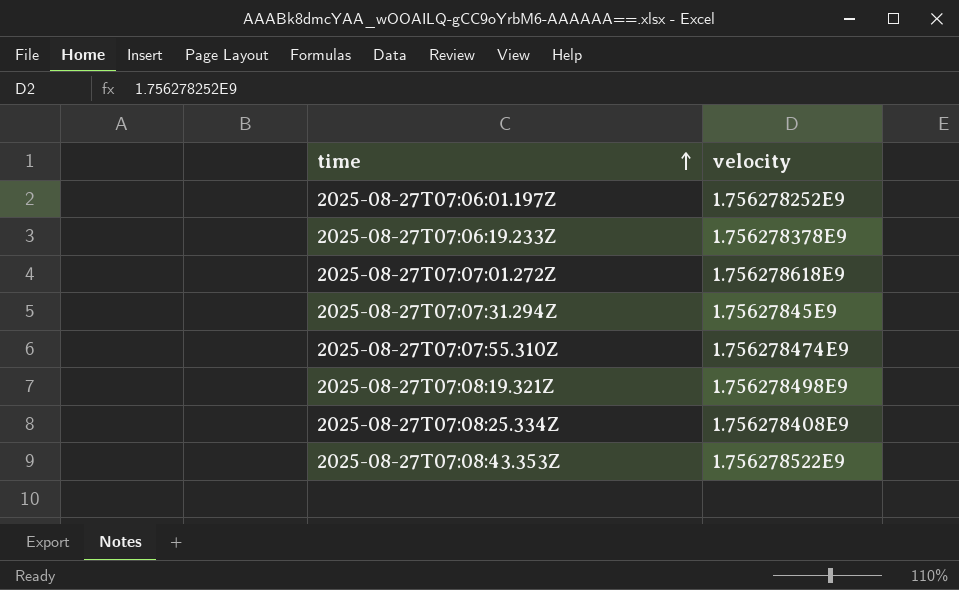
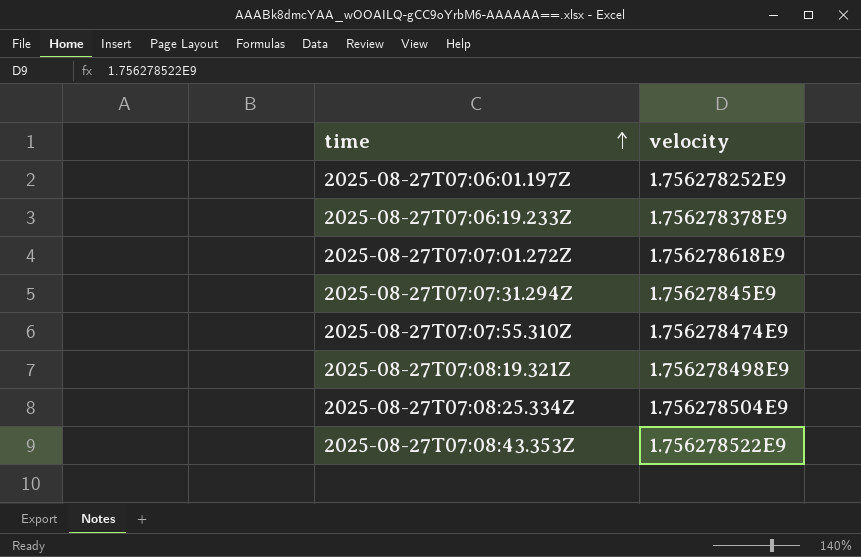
2025-08-27T07:08:25.334Z | velocity: 1.756278408E9 -> 1.756278504E9

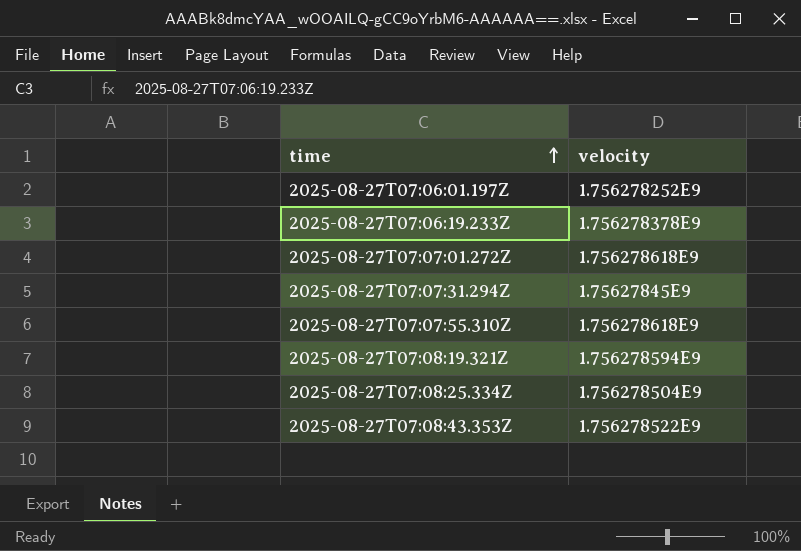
2025-08-27T07:07:55.310Z | velocity: 1.756278474E9 -> 1.756278618E9
2025-08-27T07:08:19.321Z | velocity: 1.756278498E9 -> 1.756278594E9

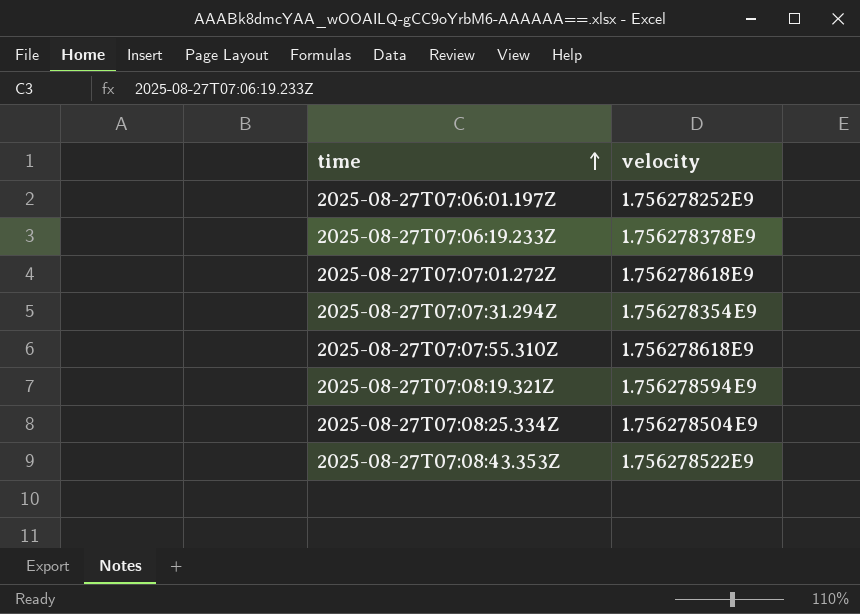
2025-08-27T07:07:31.294Z | velocity: 1.75627845E9 -> 1.756278354E9

